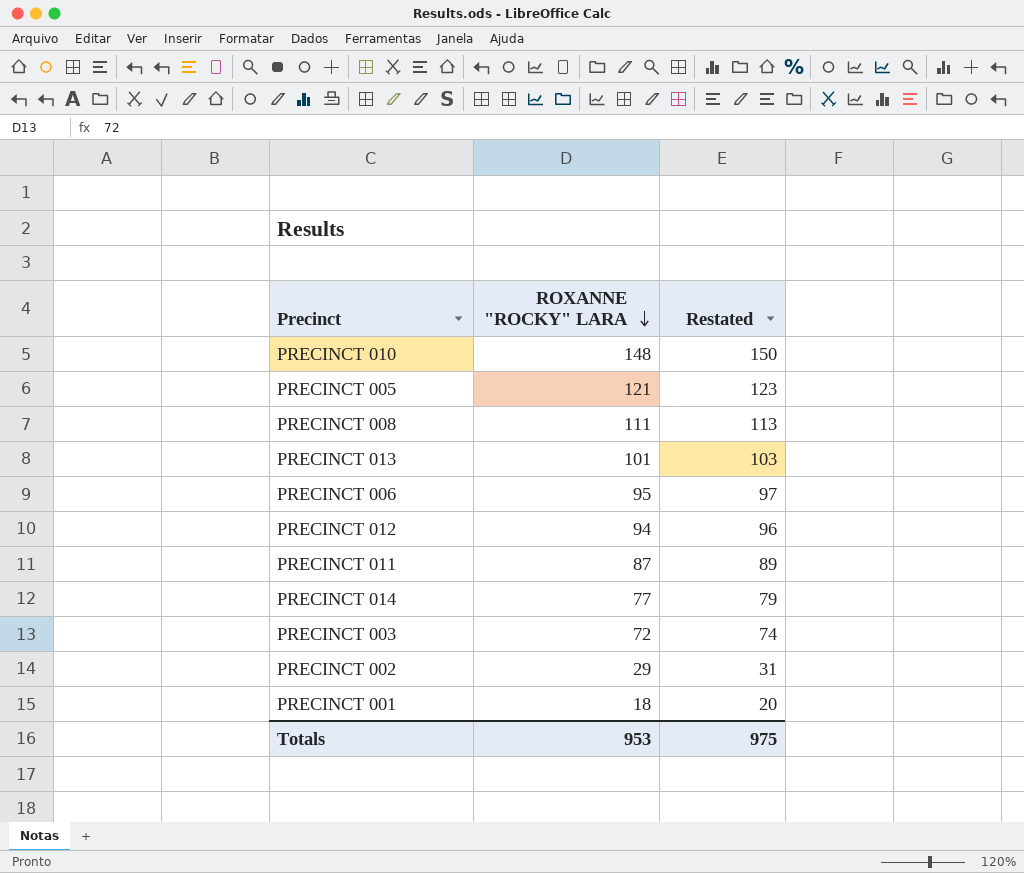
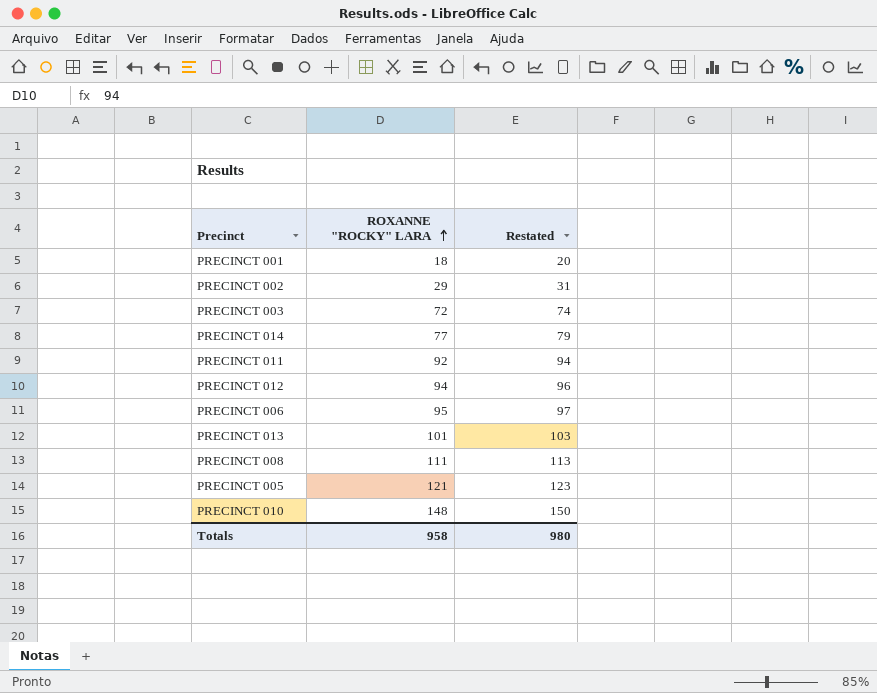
row order: ROXANNE "ROCKY" LARA descending -> ROXANNE "ROCKY" LARA ascending
PRECINCT 011 | ROXANNE "ROCKY" LARA: 87 -> 92
PRECINCT 011 | Restated: 89 -> 94
Totals | ROXANNE "ROCKY" LARA: 953 -> 958
Totals | Restated: 975 -> 980

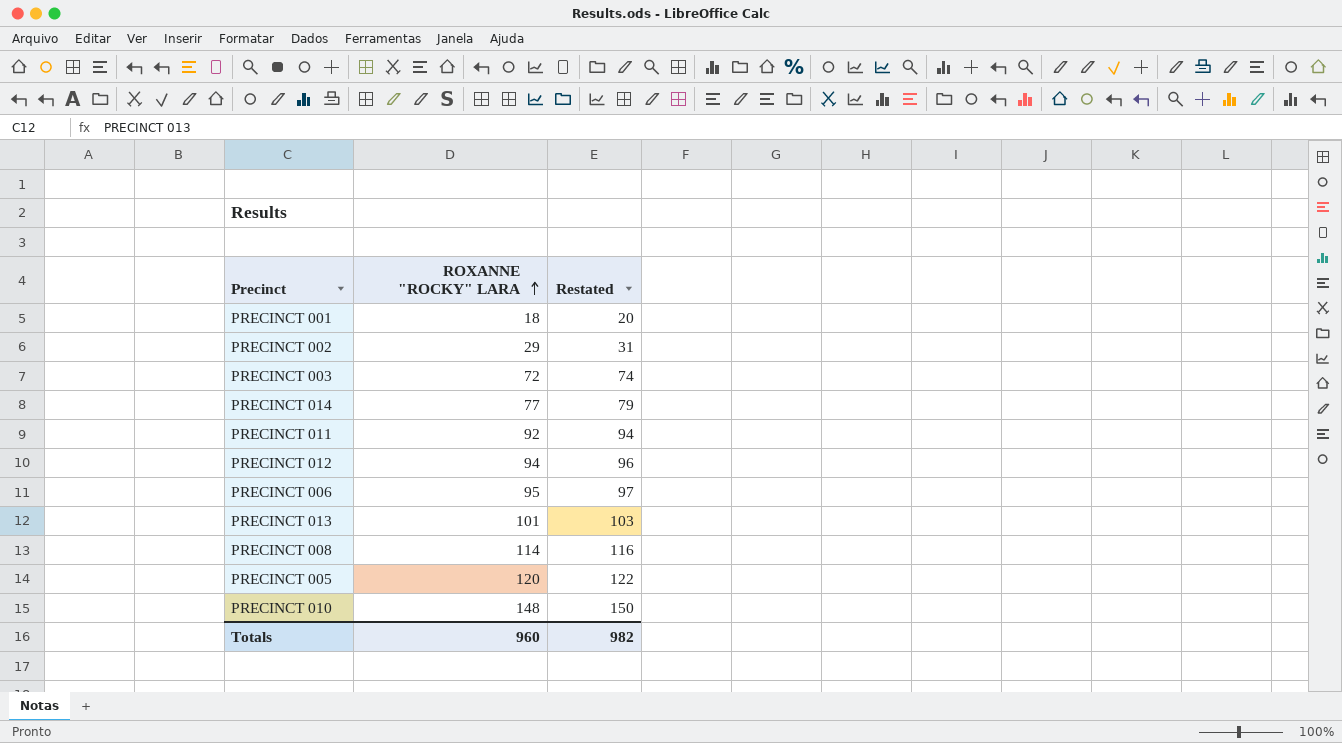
PRECINCT 008 | ROXANNE "ROCKY" LARA: 111 -> 114
PRECINCT 008 | Restated: 113 -> 116
PRECINCT 005 | ROXANNE "ROCKY" LARA: 121 -> 120
PRECINCT 005 | Restated: 123 -> 122
Totals | ROXANNE "ROCKY" LARA: 958 -> 960
Totals | Restated: 980 -> 982

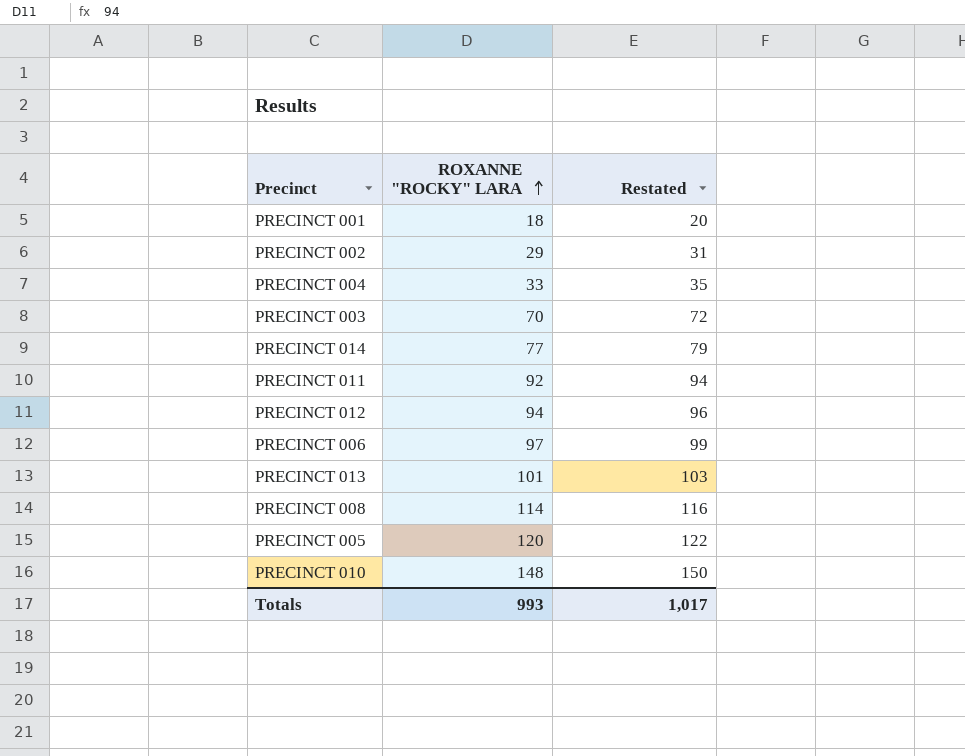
row PRECINCT 004: none -> 33 | 35
PRECINCT 003 | ROXANNE "ROCKY" LARA: 72 -> 70
PRECINCT 003 | Restated: 74 -> 72
PRECINCT 006 | ROXANNE "ROCKY" LARA: 95 -> 97
PRECINCT 006 | Restated: 97 -> 99
Totals | ROXANNE "ROCKY" LARA: 960 -> 993
Totals | Restated: 982 -> 1,017

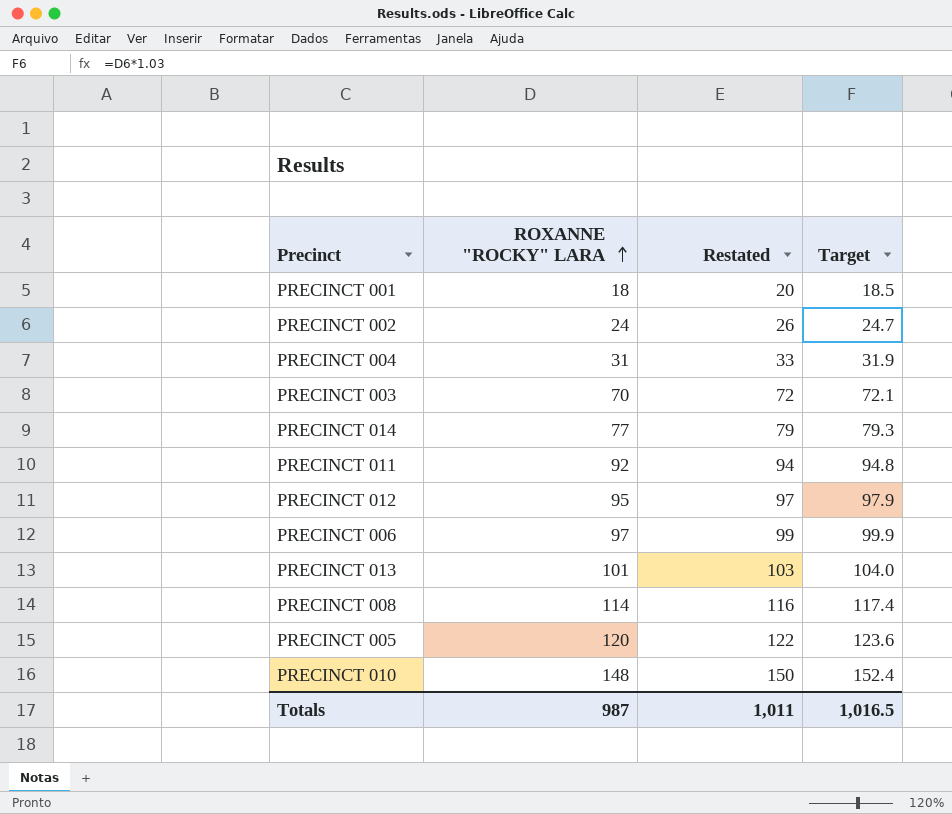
column Target | formula: none -> [ROXANNE "ROCKY" LARA] * 1.03
PRECINCT 002 | ROXANNE "ROCKY" LARA: 29 -> 24
PRECINCT 002 | Restated: 31 -> 26
PRECINCT 004 | ROXANNE "ROCKY" LARA: 33 -> 31
PRECINCT 004 | Restated: 35 -> 33
PRECINCT 012 | ROXANNE "ROCKY" LARA: 94 -> 95
PRECINCT 012 | Restated: 96 -> 97
Totals | ROXANNE "ROCKY" LARA: 993 -> 987
Totals | Restated: 1,017 -> 1,011

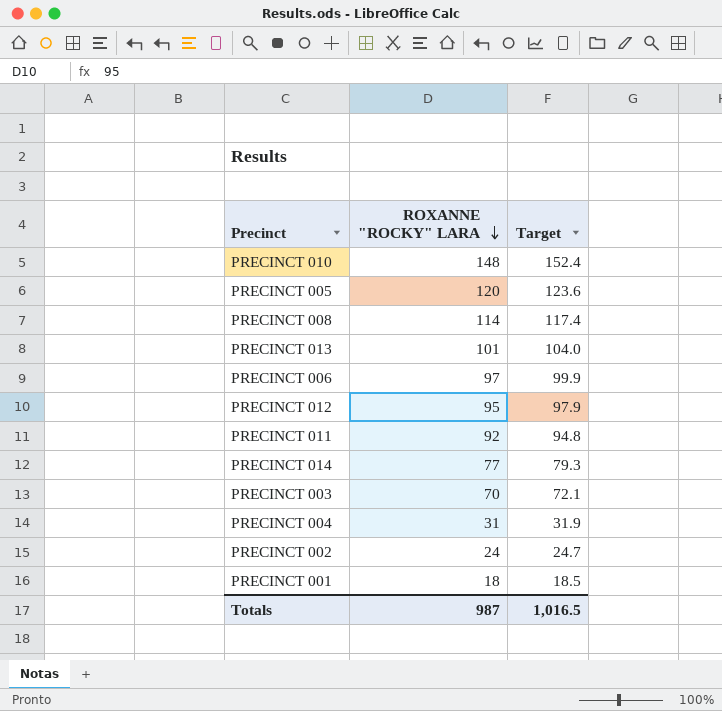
row order: ROXANNE "ROCKY" LARA ascending -> ROXANNE "ROCKY" LARA descending
column Restated | formula: [ROXANNE "ROCKY" LARA] + 2 -> none

